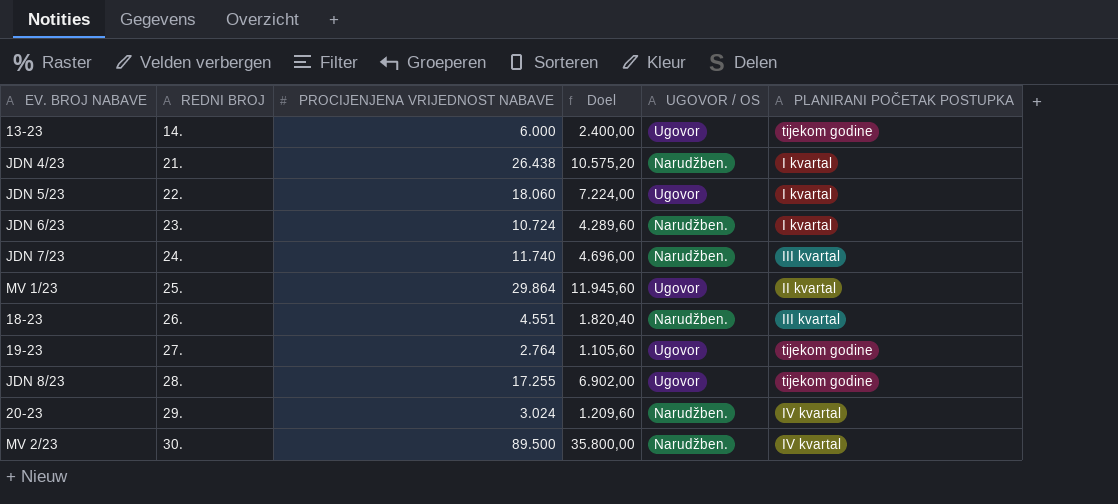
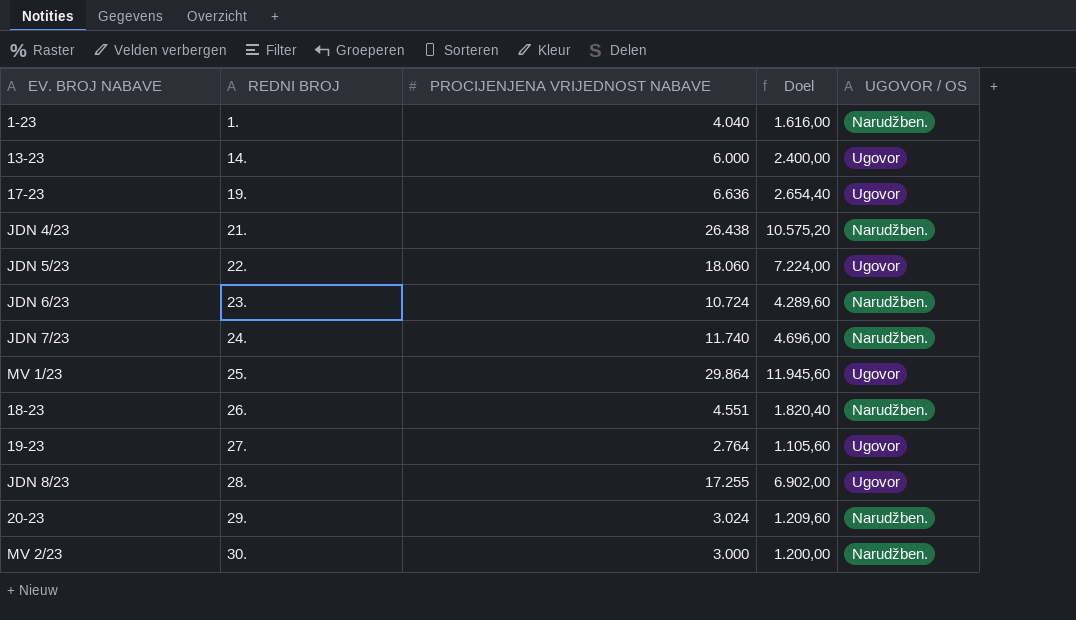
column PLANIRANI POČETAK POSTUPKA | position: 6 -> none
row 1-23: none -> 1. | 4.040 | 1.616,00 | Narudžben.
row 17-23: none -> 19. | 6.636 | 2.654,40 | Ugovor
MV 2/23 | PROCIJENJENA VRIJEDNOST NABAVE: 89.500 -> 3.000
MV 2/23 | Doel: 35.800,00 -> 1.200,00

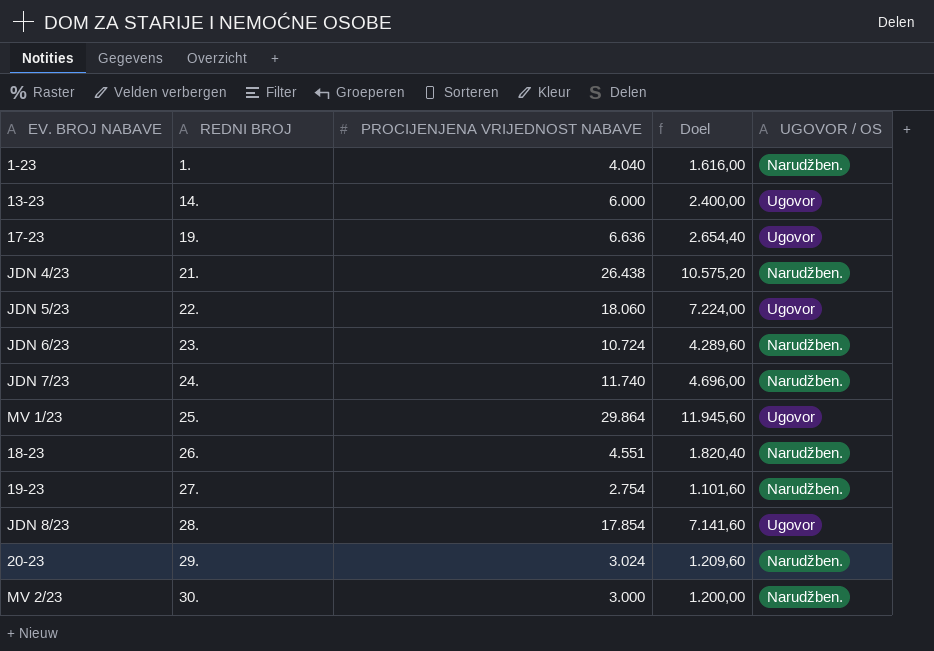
19-23 | PROCIJENJENA VRIJEDNOST NABAVE: 2.764 -> 2.754
19-23 | Doel: 1.105,60 -> 1.101,60
19-23 | UGOVOR / OS: Ugovor -> Narudžben.
JDN 8/23 | PROCIJENJENA VRIJEDNOST NABAVE: 17.255 -> 17.854
JDN 8/23 | Doel: 6.902,00 -> 7.141,60

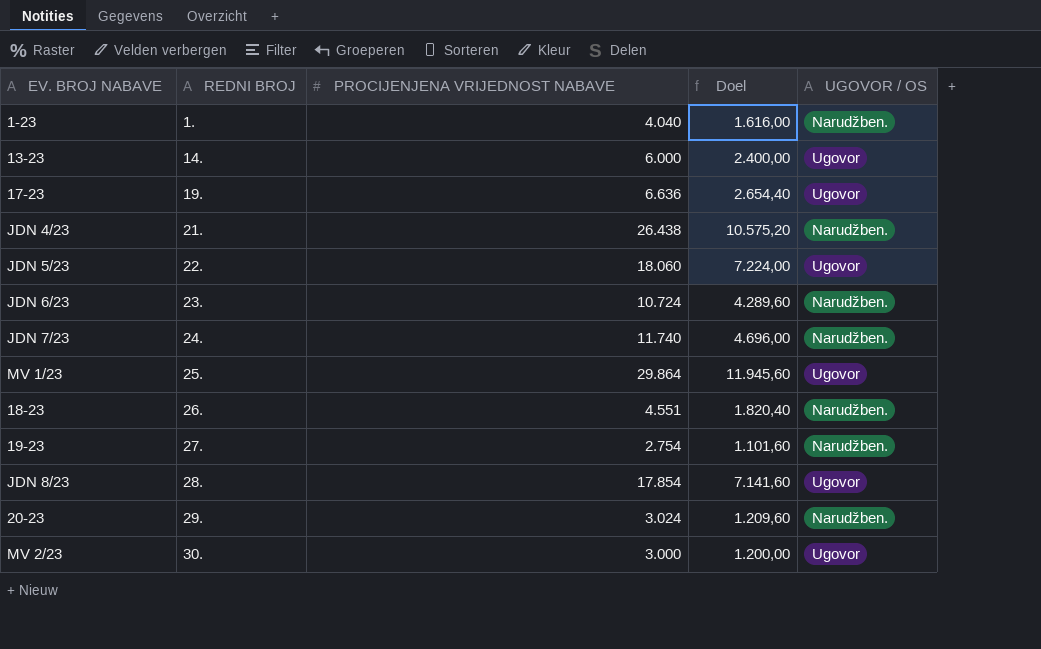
MV 2/23 | UGOVOR / OS: Narudžben. -> Ugovor

